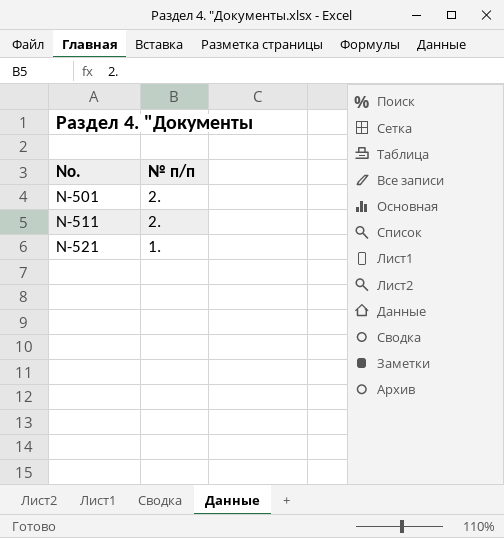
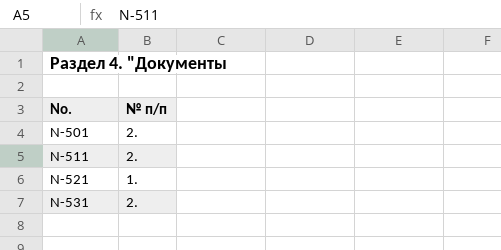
row N-531: none -> 2.

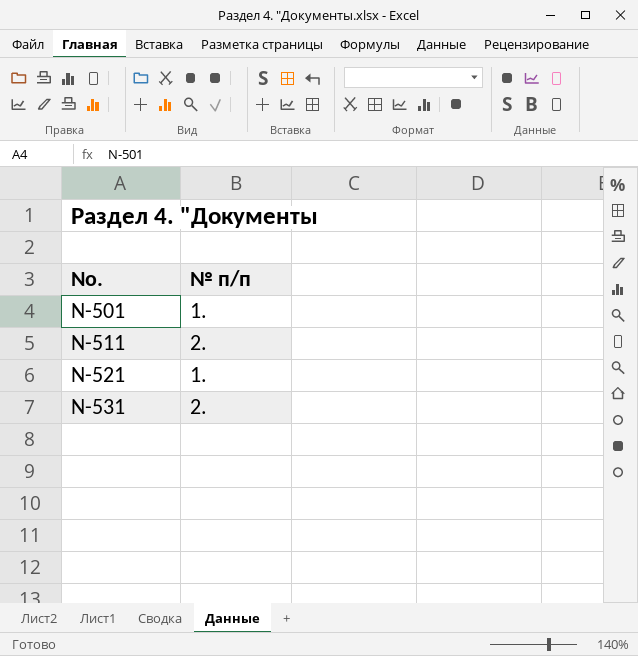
N-501 | № п/п: 2. -> 1.

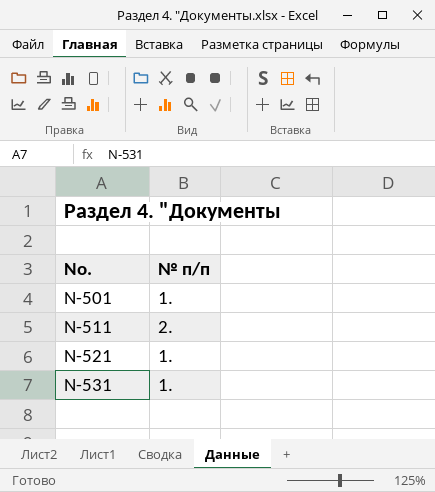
N-531 | № п/п: 2. -> 1.

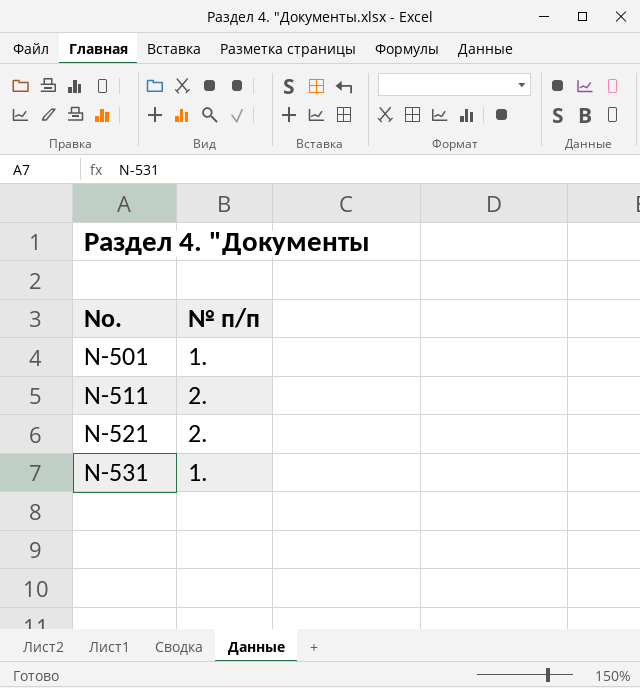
N-521 | № п/п: 1. -> 2.

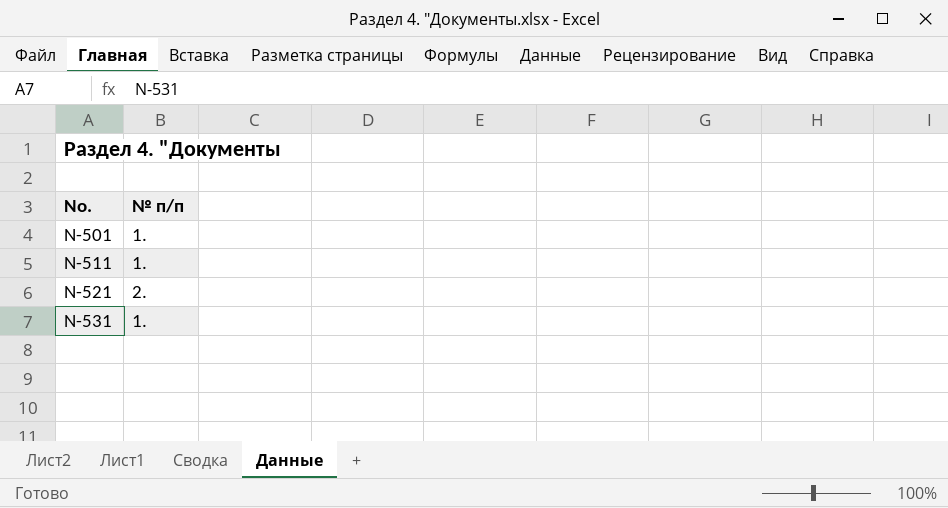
N-511 | № п/п: 2. -> 1.

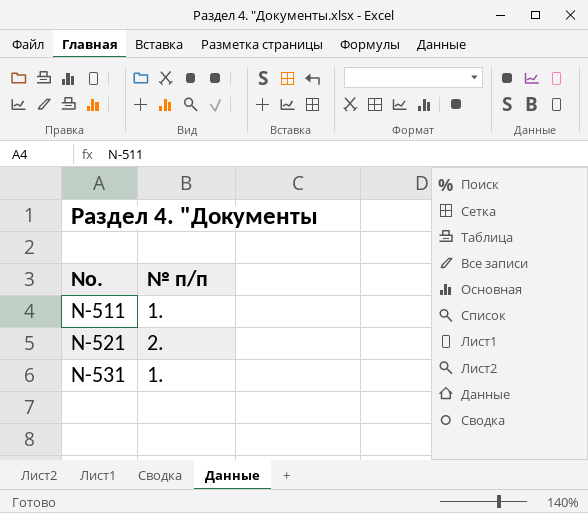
row N-501: 1. -> none

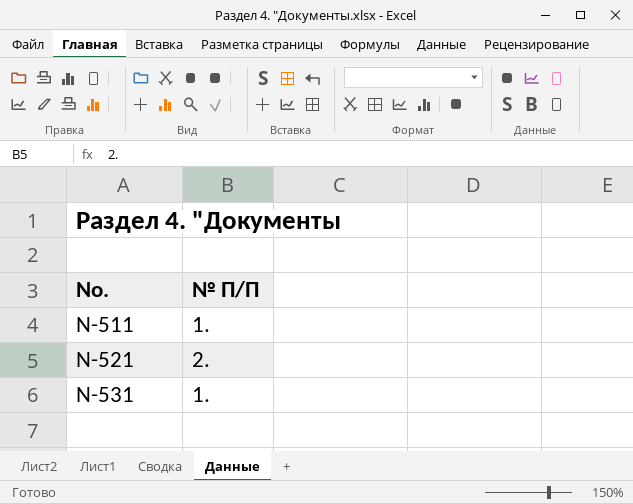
column name: № п/п -> № П/П

